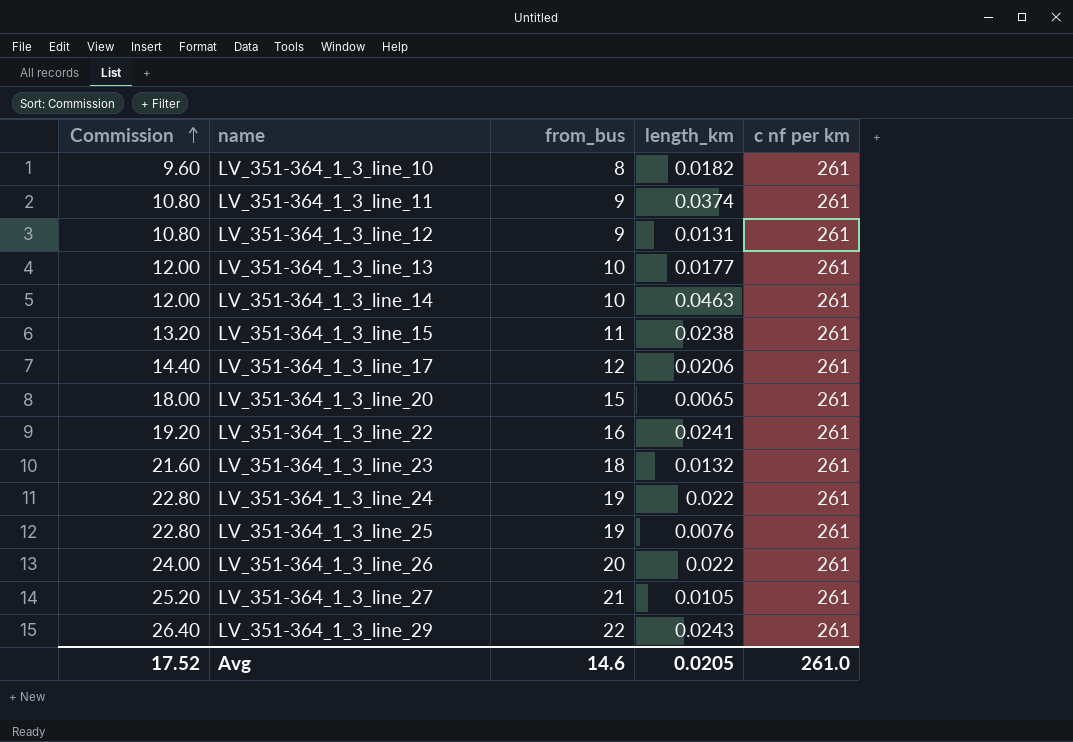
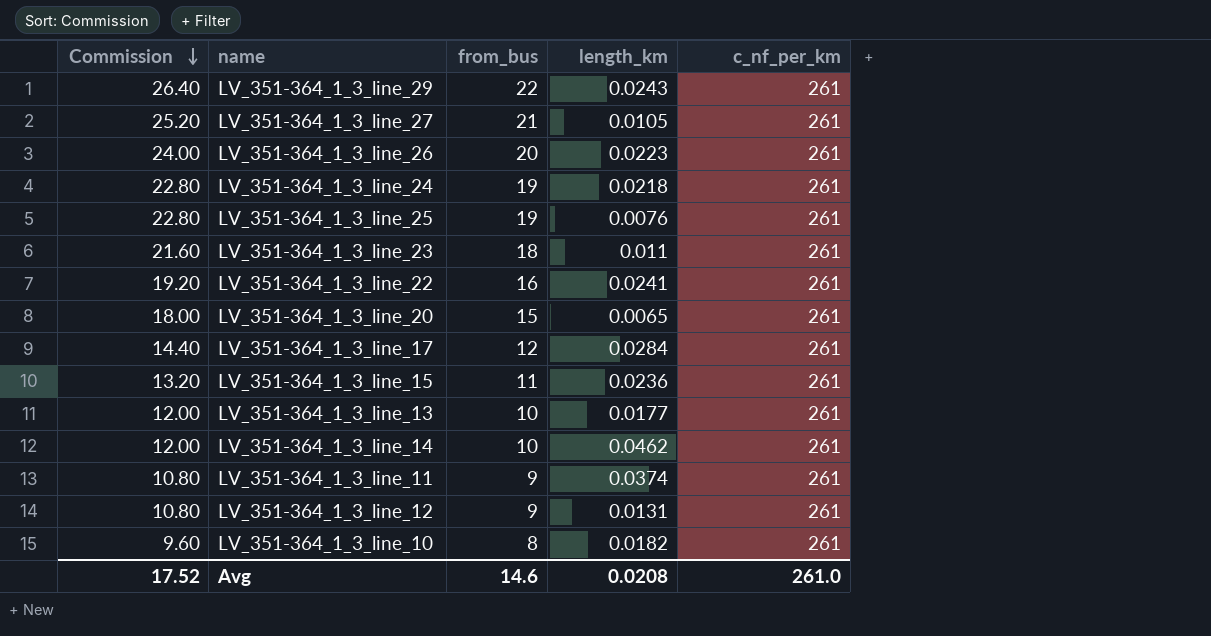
row order: Commission ascending -> Commission descending
column name: c nf per km -> c_nf_per_km
LV_351-364_1_3_line_26 | length_km: 0.022 -> 0.0223
LV_351-364_1_3_line_24 | length_km: 0.022 -> 0.0218
LV_351-364_1_3_line_23 | length_km: 0.0132 -> 0.011
LV_351-364_1_3_line_17 | length_km: 0.0206 -> 0.0284
LV_351-364_1_3_line_15 | length_km: 0.0238 -> 0.0236
LV_351-364_1_3_line_14 | length_km: 0.0463 -> 0.0462
Avg | length_km: 0.0205 -> 0.0208

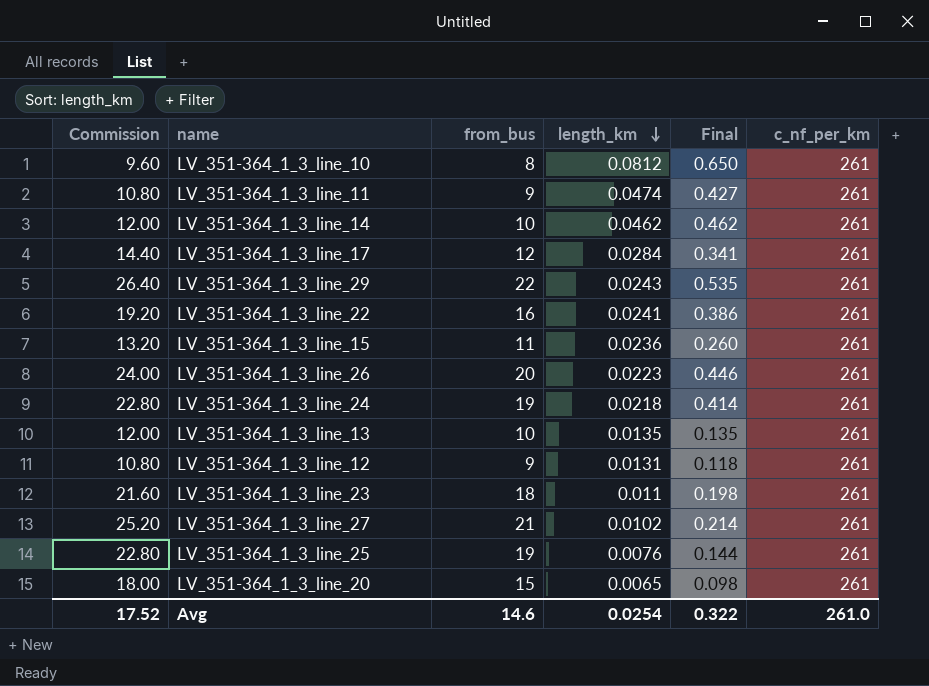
row order: Commission descending -> length_km descending
column Final | formula: none -> [from_bus] * [length_km]
LV_351-364_1_3_line_10 | length_km: 0.0182 -> 0.0812
LV_351-364_1_3_line_11 | length_km: 0.0374 -> 0.0474
LV_351-364_1_3_line_13 | length_km: 0.0177 -> 0.0135
LV_351-364_1_3_line_27 | length_km: 0.0105 -> 0.0102
Avg | length_km: 0.0208 -> 0.0254

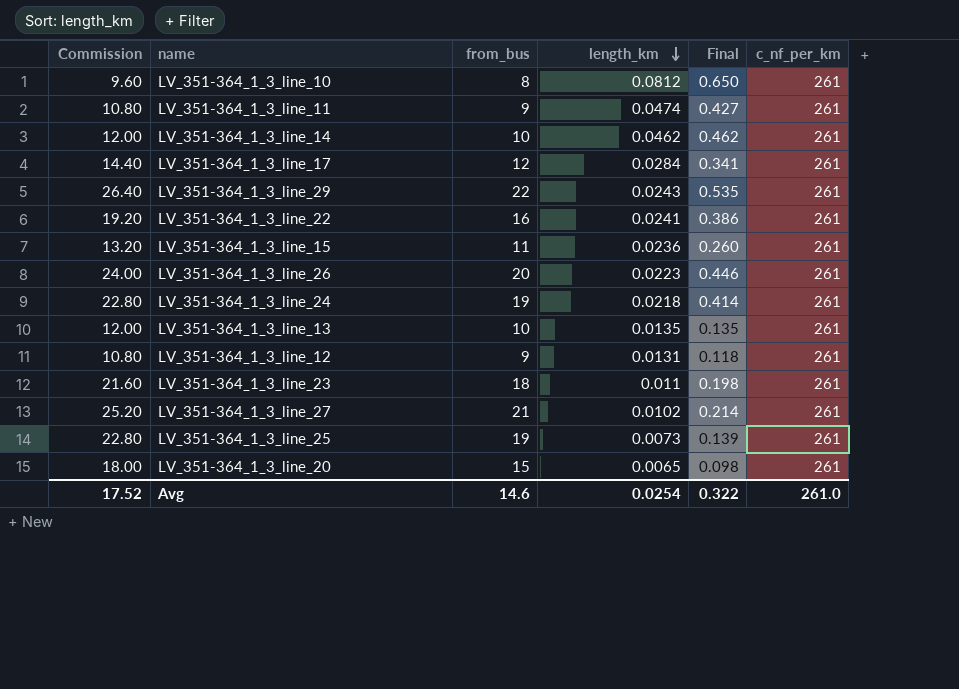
LV_351-364_1_3_line_25 | length_km: 0.0076 -> 0.0073
LV_351-364_1_3_line_25 | Final: 0.144 -> 0.139

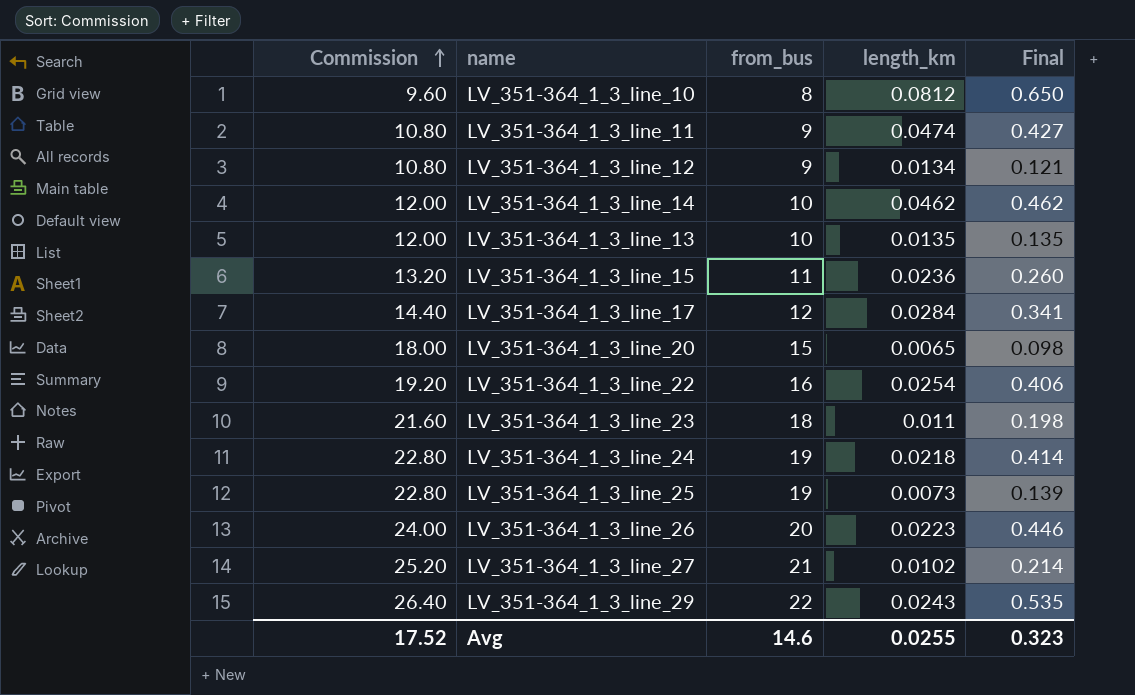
row order: length_km descending -> Commission ascending
column c_nf_per_km | position: 6 -> none
LV_351-364_1_3_line_12 | length_km: 0.0131 -> 0.0134
LV_351-364_1_3_line_12 | Final: 0.118 -> 0.121
LV_351-364_1_3_line_22 | length_km: 0.0241 -> 0.0254
LV_351-364_1_3_line_22 | Final: 0.386 -> 0.406
Avg | length_km: 0.0254 -> 0.0255
Avg | Final: 0.322 -> 0.323

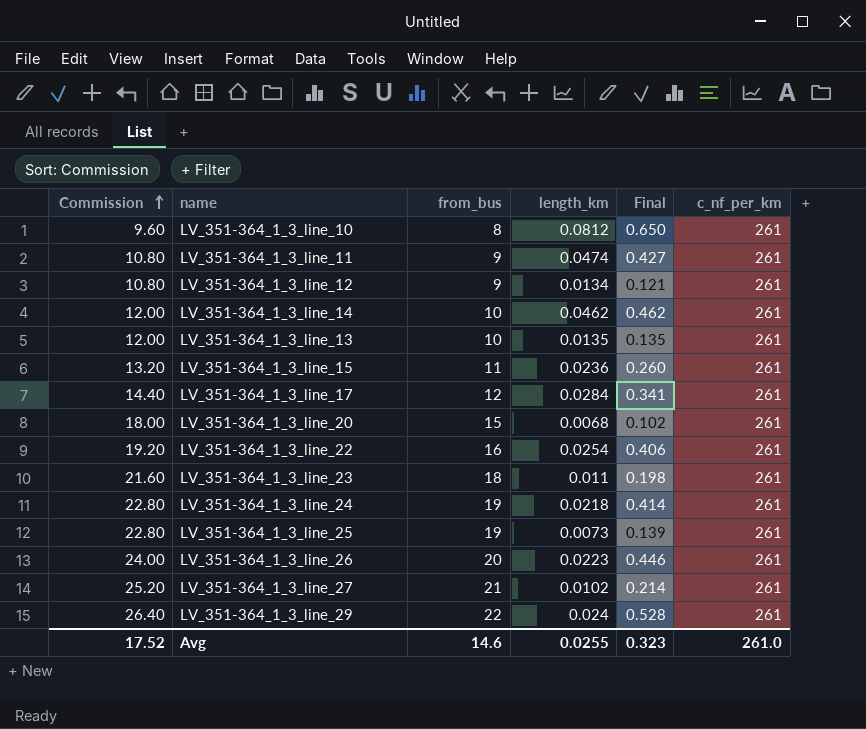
column c_nf_per_km | position: none -> 6
LV_351-364_1_3_line_20 | length_km: 0.0065 -> 0.0068
LV_351-364_1_3_line_20 | Final: 0.098 -> 0.102
LV_351-364_1_3_line_29 | length_km: 0.0243 -> 0.024
LV_351-364_1_3_line_29 | Final: 0.535 -> 0.528

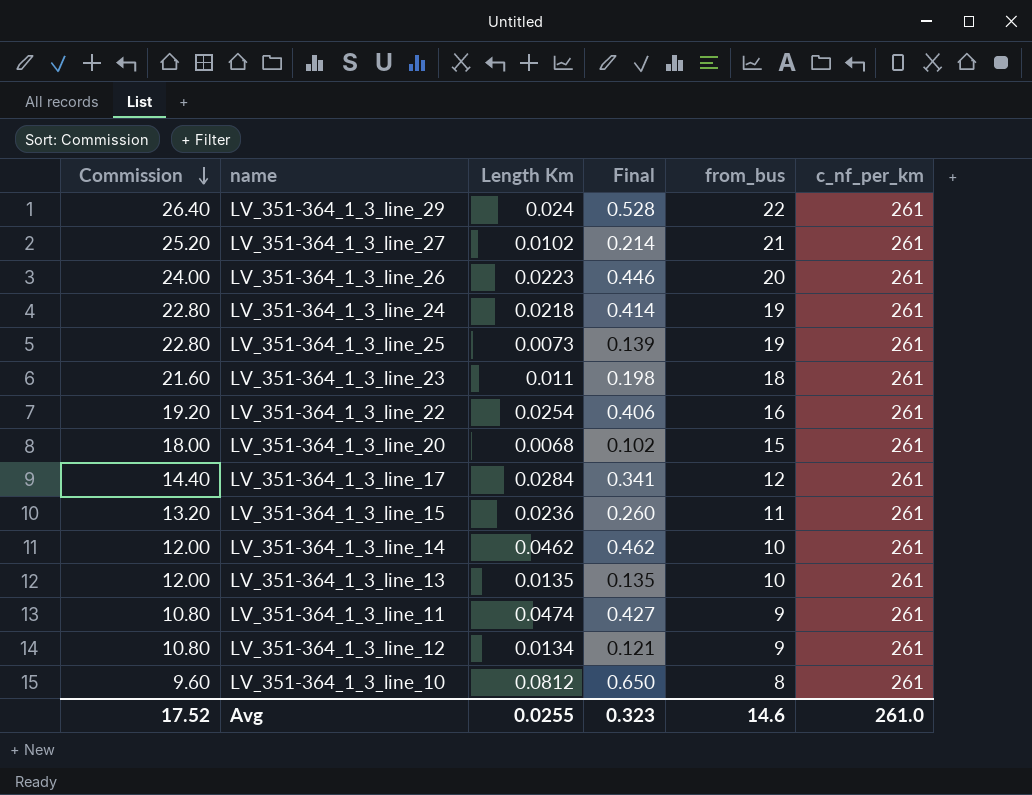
row order: Commission ascending -> Commission descending
column name: length_km -> Length Km
column from_bus | position: 3 -> 5

